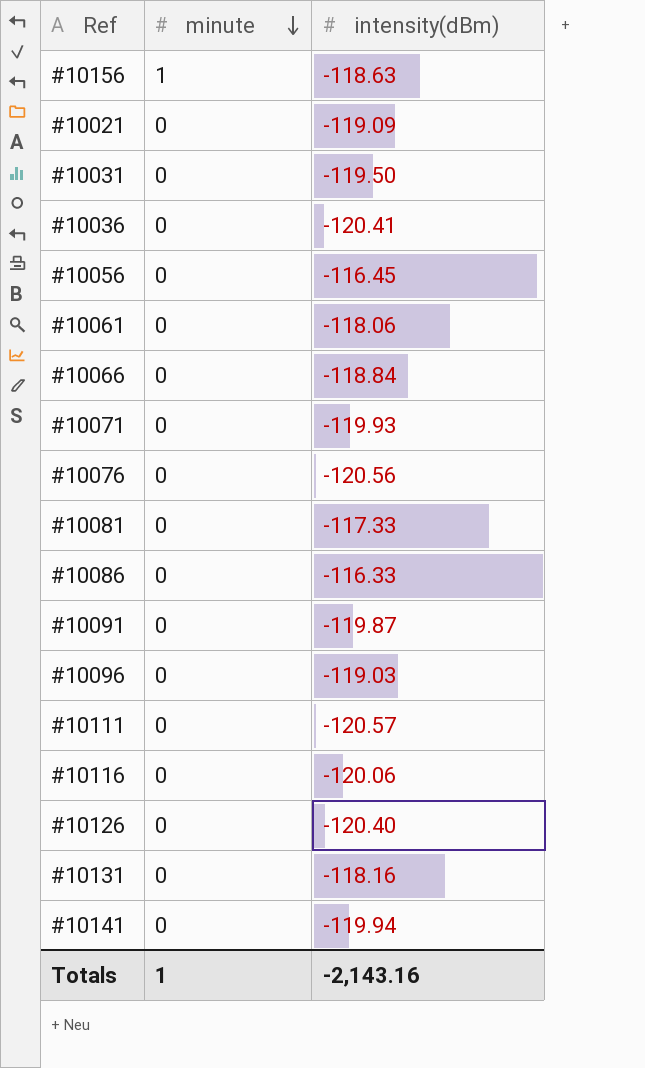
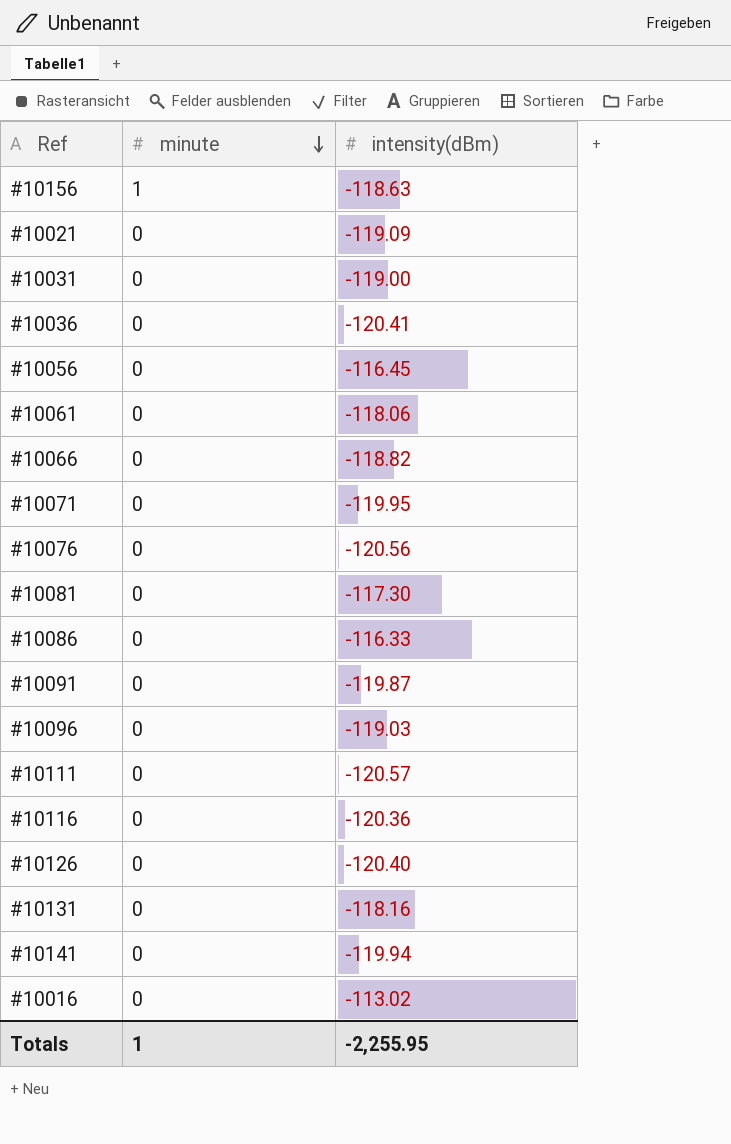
#10031 | intensity(dBm): -119.50 -> -119.00
#10066 | intensity(dBm): -118.84 -> -118.82
#10071 | intensity(dBm): -119.93 -> -119.95
#10081 | intensity(dBm): -117.33 -> -117.30
#10116 | intensity(dBm): -120.06 -> -120.36
row #10016: none -> 0 | -113.02
Totals | intensity(dBm): -2,143.16 -> -2,255.95

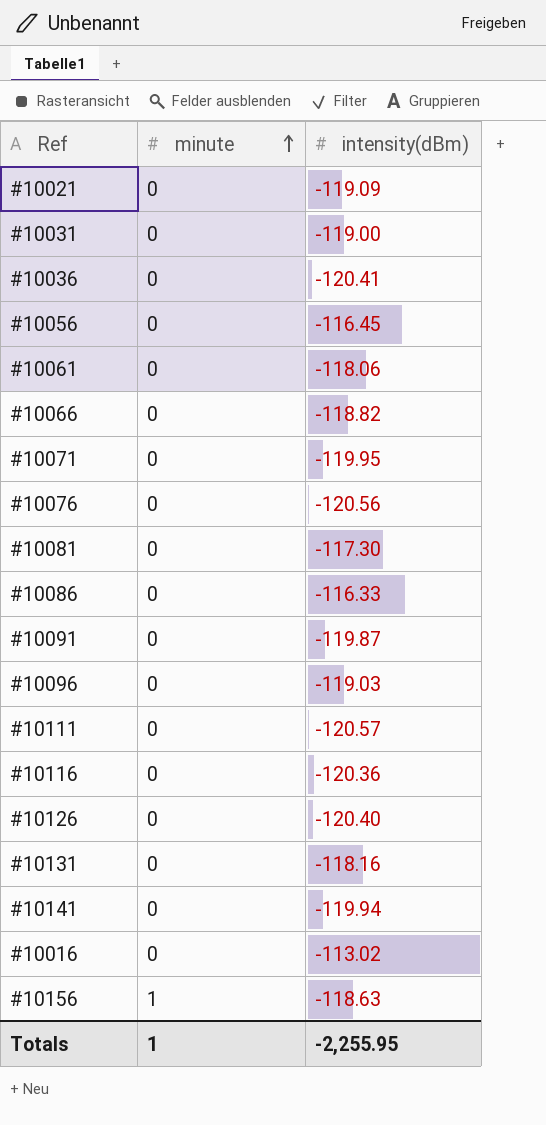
row order: minute descending -> minute ascending

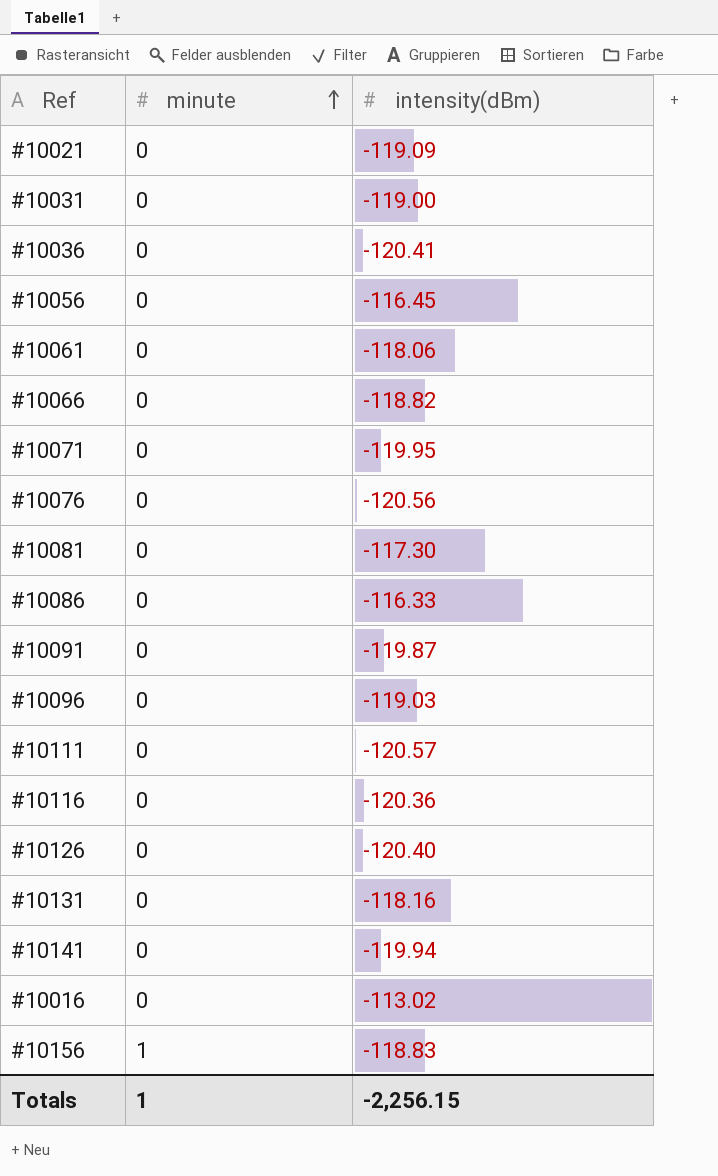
#10156 | intensity(dBm): -118.63 -> -118.83
Totals | intensity(dBm): -2,255.95 -> -2,256.15

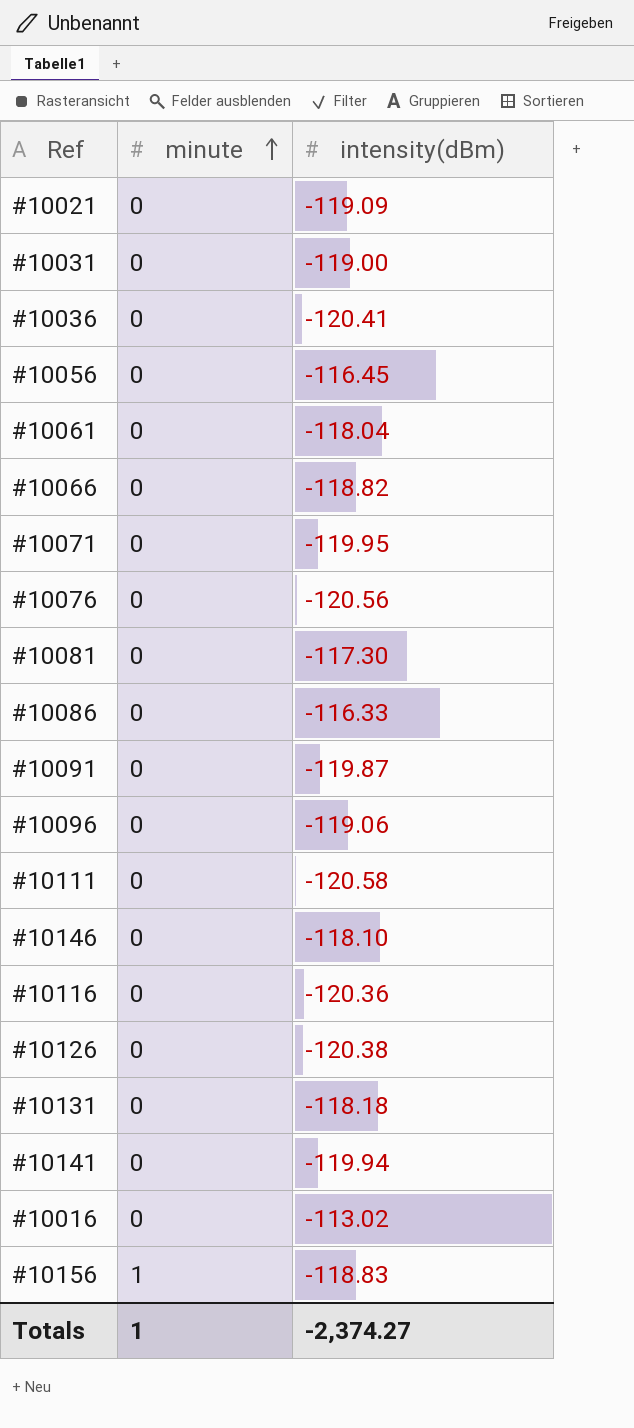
#10061 | intensity(dBm): -118.06 -> -118.04
#10096 | intensity(dBm): -119.03 -> -119.06
#10111 | intensity(dBm): -120.57 -> -120.58
row #10146: none -> 0 | -118.10
#10126 | intensity(dBm): -120.40 -> -120.38
#10131 | intensity(dBm): -118.16 -> -118.18
Totals | intensity(dBm): -2,256.15 -> -2,374.27

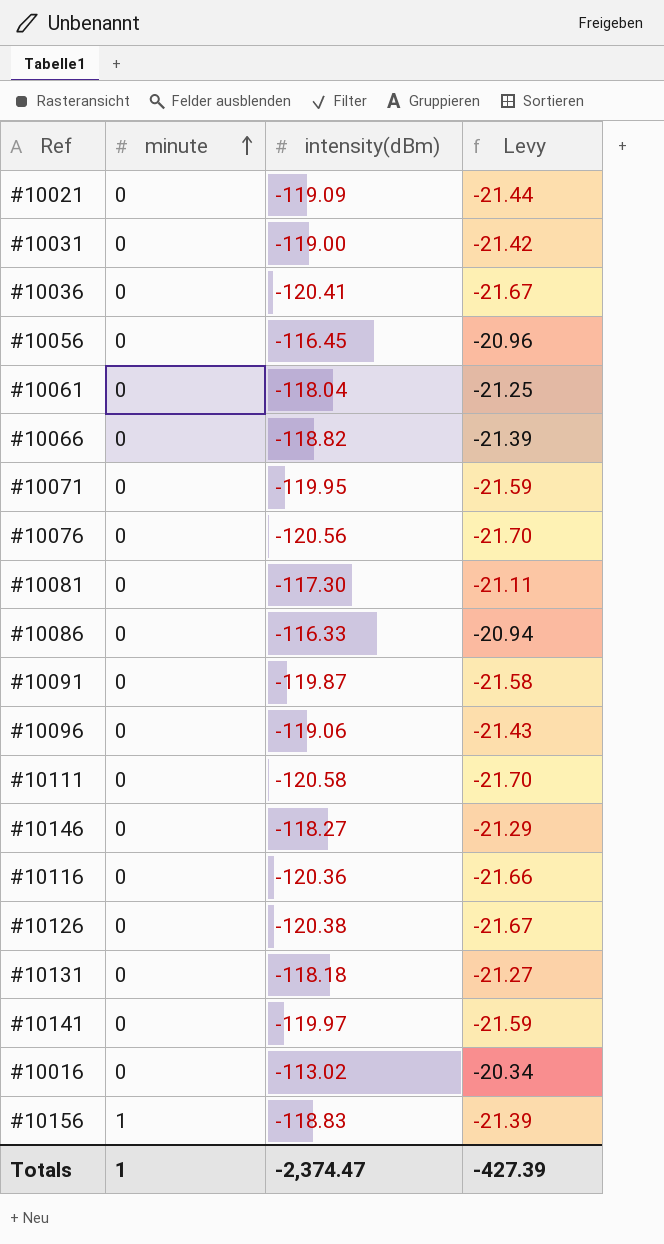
column Levy | formula: none -> [intensity(dBm)] * 0.18
#10146 | intensity(dBm): -118.10 -> -118.27
#10141 | intensity(dBm): -119.94 -> -119.97
Totals | intensity(dBm): -2,374.27 -> -2,374.47

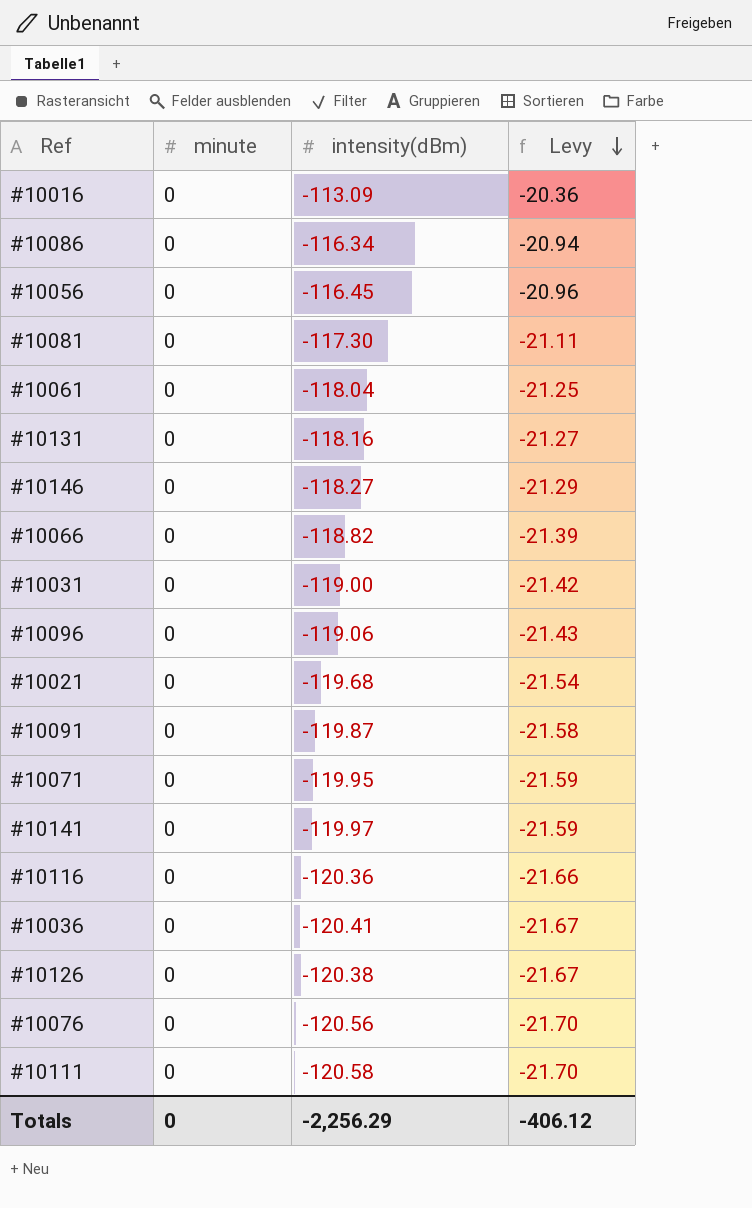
row order: minute ascending -> Levy descending
row #10156: 1 | -118.83 | -21.39 -> none
#10016 | intensity(dBm): -113.02 -> -113.09
#10016 | Levy: -20.34 -> -20.36
#10086 | intensity(dBm): -116.33 -> -116.34
#10131 | intensity(dBm): -118.18 -> -118.16
#10021 | intensity(dBm): -119.09 -> -119.68
#10021 | Levy: -21.44 -> -21.54
Totals | minute: 1 -> 0
Totals | intensity(dBm): -2,374.47 -> -2,256.29
Totals | Levy: -427.39 -> -406.12

